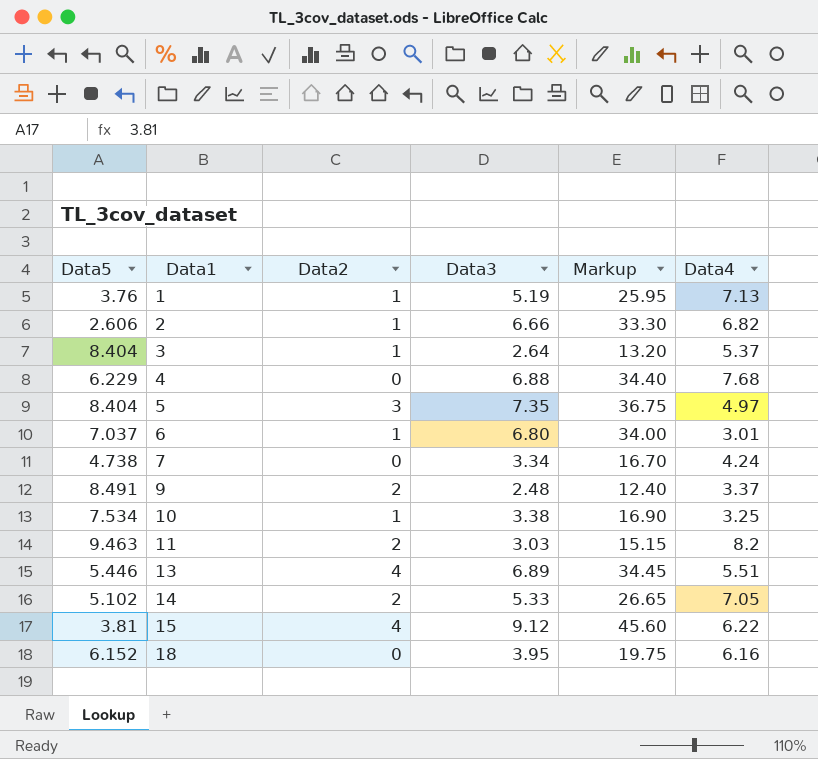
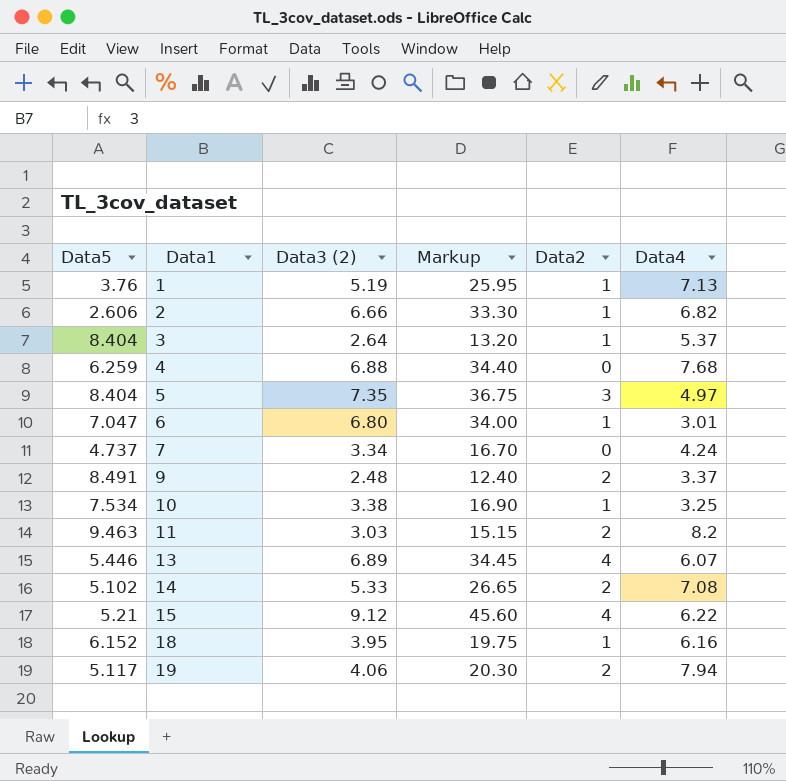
column name: Data3 -> Data3 (2)
column Data2 | position: 3 -> 5
4 | Data5: 6.229 -> 6.259
6 | Data5: 7.037 -> 7.047
7 | Data5: 4.738 -> 4.737
13 | Data4: 5.51 -> 6.07
14 | Data4: 7.05 -> 7.08
15 | Data5: 3.81 -> 5.21
18 | Data2: 0 -> 1
row 19: none -> 5.117 | 4.06 | 20.30 | 2 | 7.94

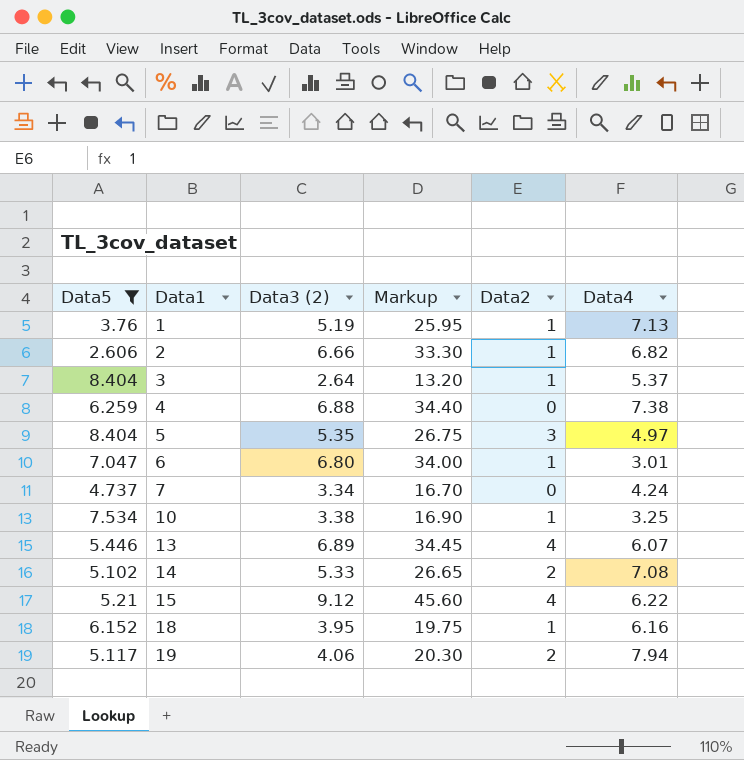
filter: none -> Data5 <= 8.404
4 | Data4: 7.68 -> 7.38
5 | Data3 (2): 7.35 -> 5.35
5 | Markup: 36.75 -> 26.75

